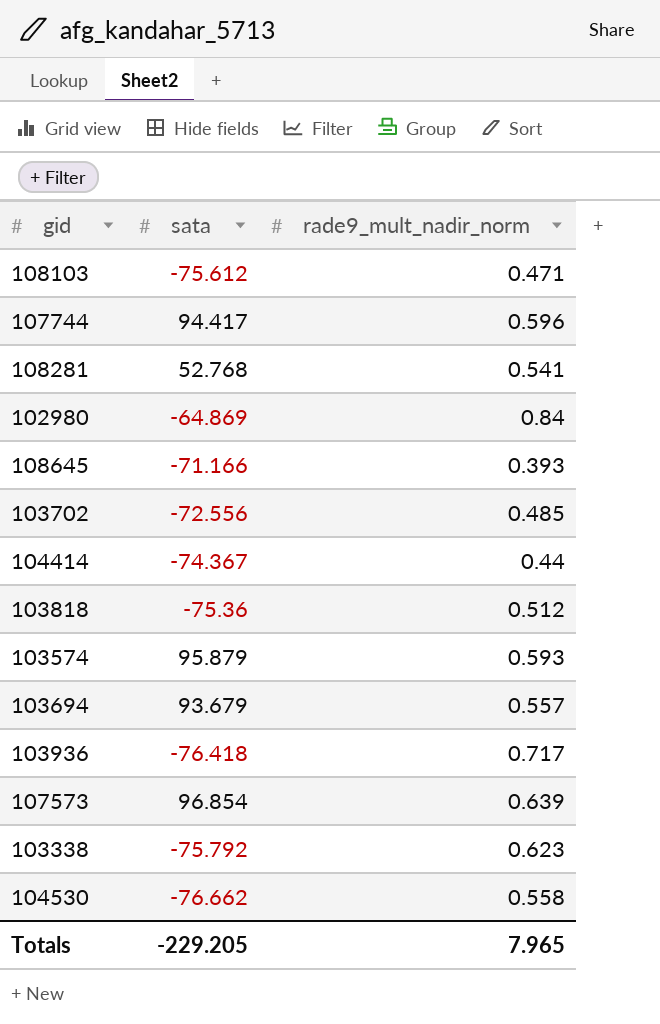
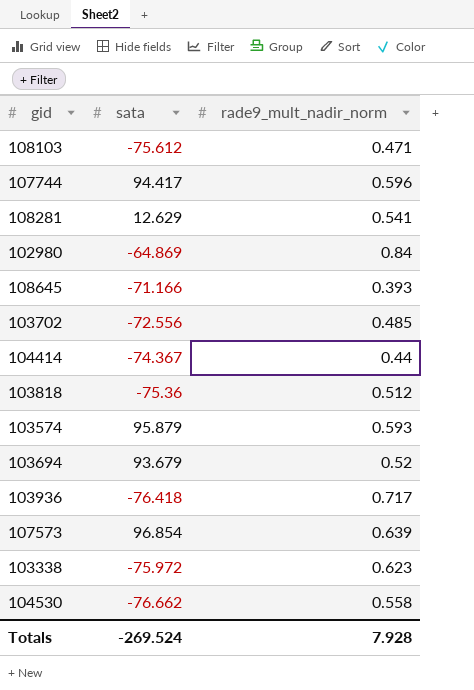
108281 | sata: 52.768 -> 12.629
103694 | rade9_mult_nadir_norm: 0.557 -> 0.52
103338 | sata: -75.792 -> -75.972
Totals | sata: -229.205 -> -269.524
Totals | rade9_mult_nadir_norm: 7.965 -> 7.928

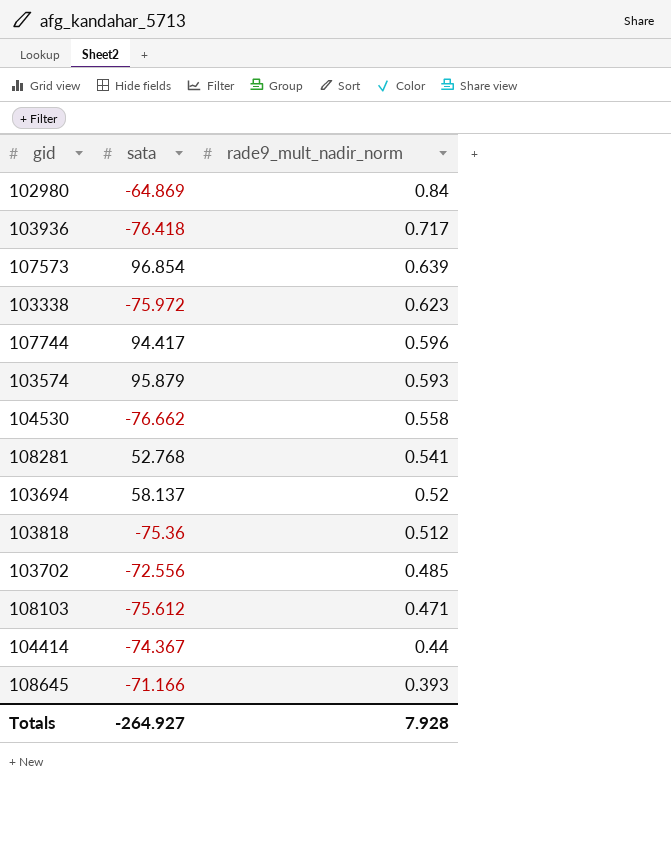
row order: none -> rade9_mult_nadir_norm descending
108281 | sata: 12.629 -> 52.768
103694 | sata: 93.679 -> 58.137
Totals | sata: -269.524 -> -264.927

